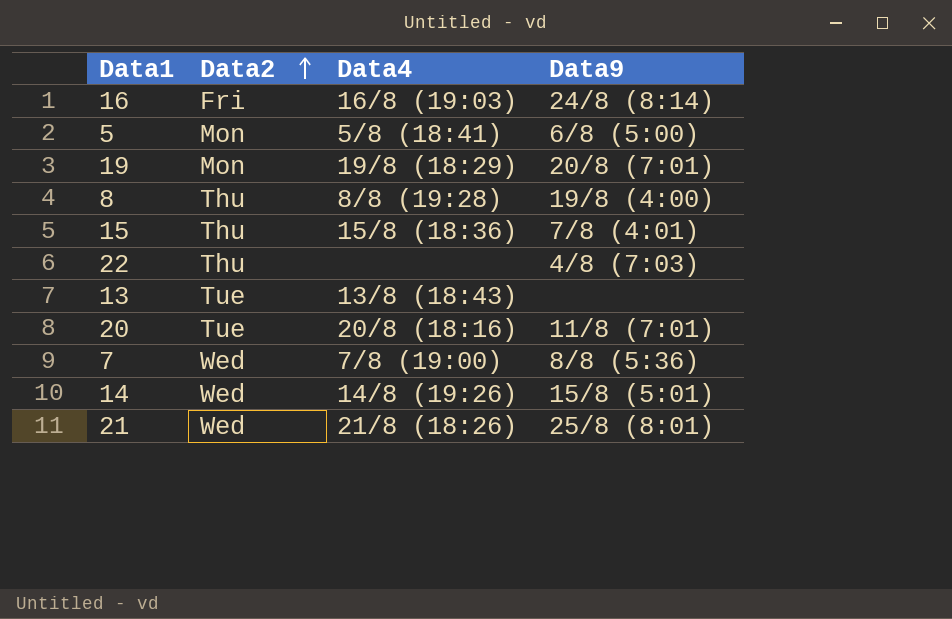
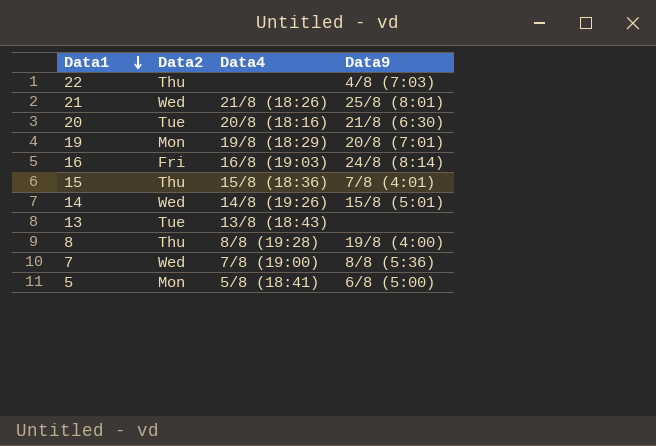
row order: Data2 ascending -> Data1 descending
20 | Data9: 11/8 (7:01) -> 21/8 (6:30)

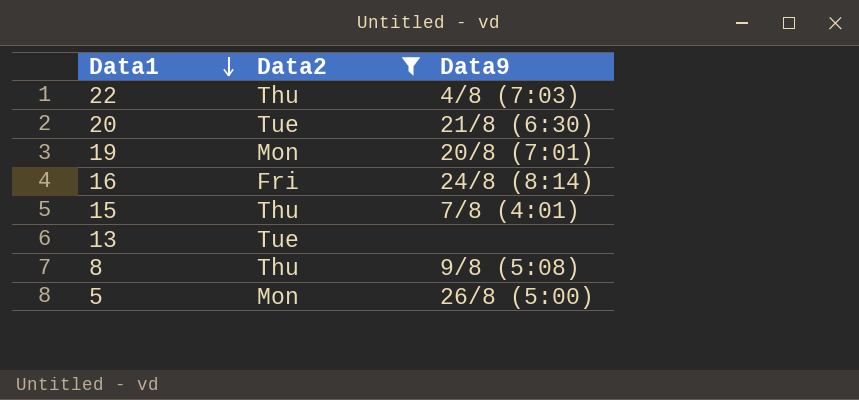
filter: none -> Data2 != Wed
column Data4 | position: 3 -> none
8 | Data9: 19/8 (4:00) -> 9/8 (5:08)
5 | Data9: 6/8 (5:00) -> 26/8 (5:00)

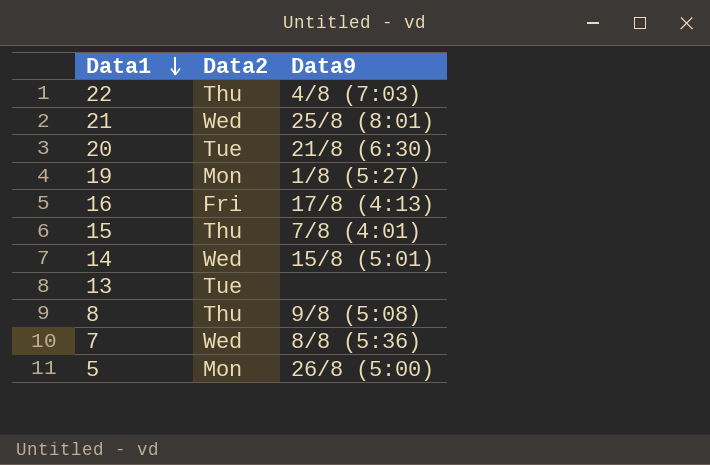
filter: Data2 != Wed -> none
19 | Data9: 20/8 (7:01) -> 1/8 (5:27)
16 | Data9: 24/8 (8:14) -> 17/8 (4:13)

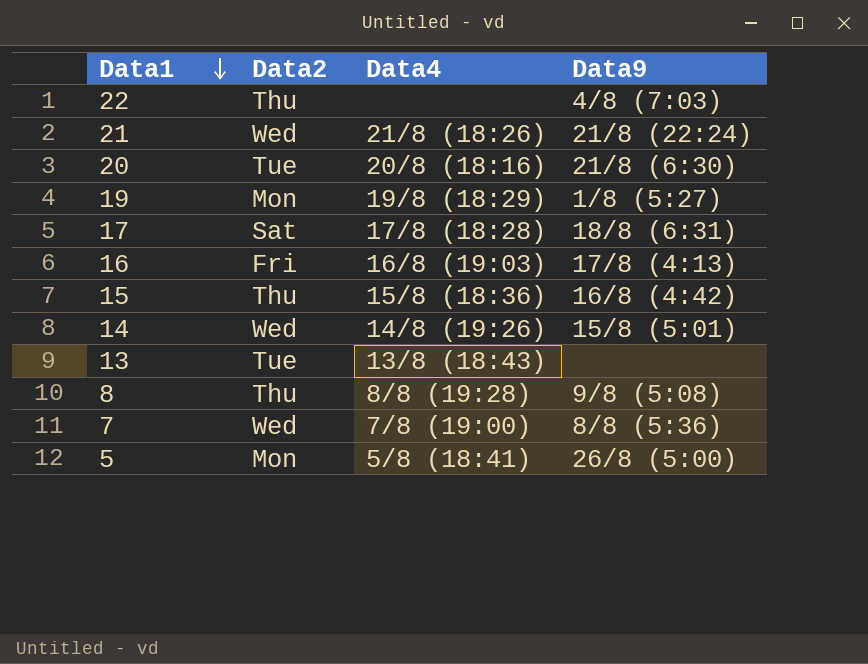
column Data4 | position: none -> 3
21 | Data9: 25/8 (8:01) -> 21/8 (22:24)
row 17: none -> Sat | 17/8 (18:28) | 18/8 (6:31)
15 | Data9: 7/8 (4:01) -> 16/8 (4:42)

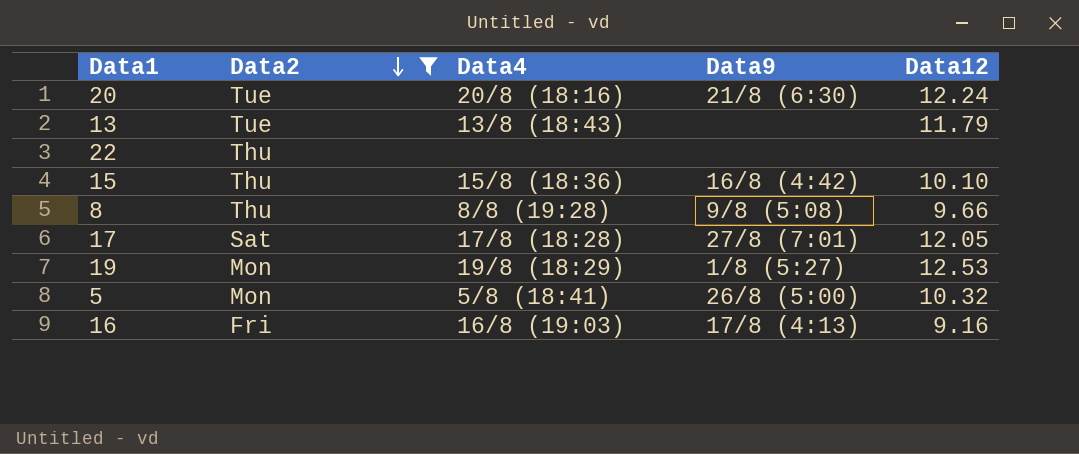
filter: none -> Data2 != Wed
row order: Data1 descending -> Data2 descending
column Data12 | position: none -> 5
22 | Data9: 4/8 (7:03) -> none
17 | Data9: 18/8 (6:31) -> 27/8 (7:01)

